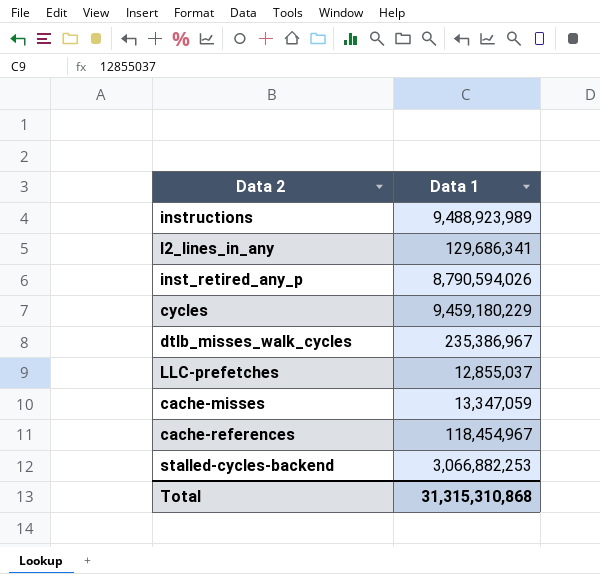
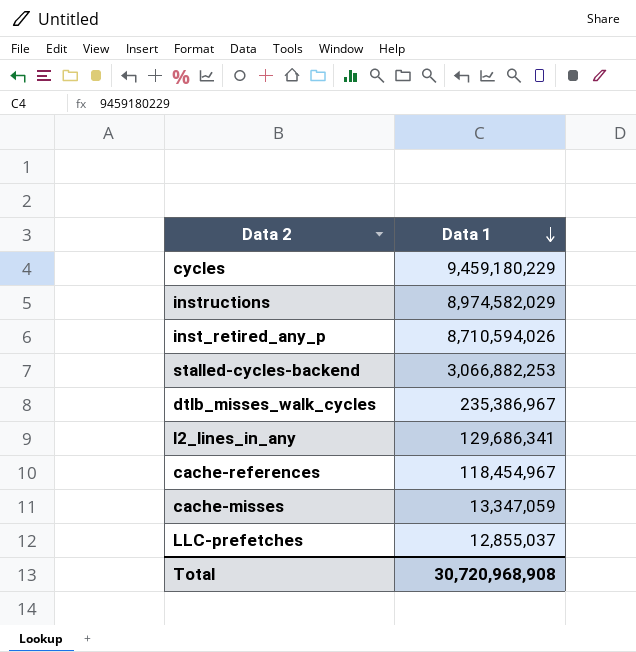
row order: none -> Data 1 descending
instructions | Data 1: 9,488,923,989 -> 8,974,582,029
inst_retired_any_p | Data 1: 8,790,594,026 -> 8,710,594,026
Total | Data 1: 31,315,310,868 -> 30,720,968,908

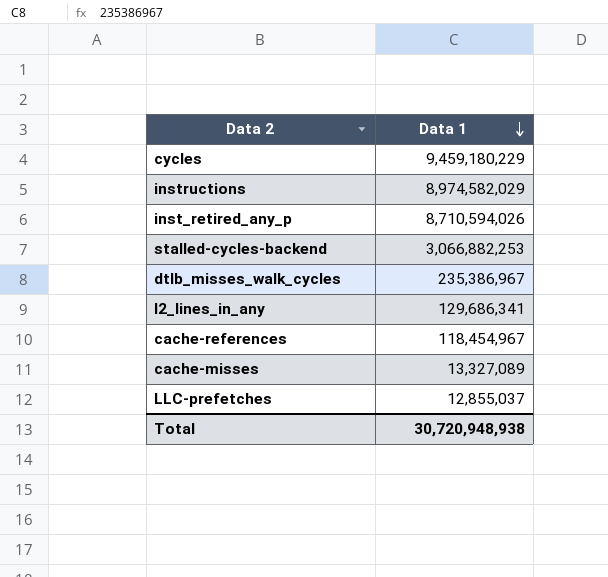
cache-misses | Data 1: 13,347,059 -> 13,327,089
Total | Data 1: 30,720,968,908 -> 30,720,948,938

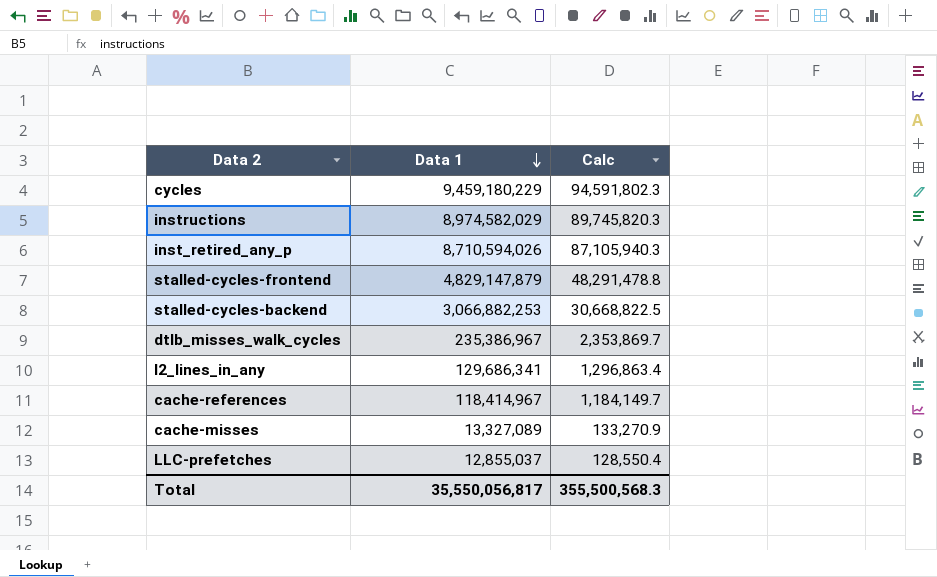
column Calc | formula: none -> [Data 1] * 0.01
row stalled-cycles-frontend: none -> 4,829,147,879 | 48,291,478.8
cache-references | Data 1: 118,454,967 -> 118,414,967
Total | Data 1: 30,720,948,938 -> 35,550,056,817

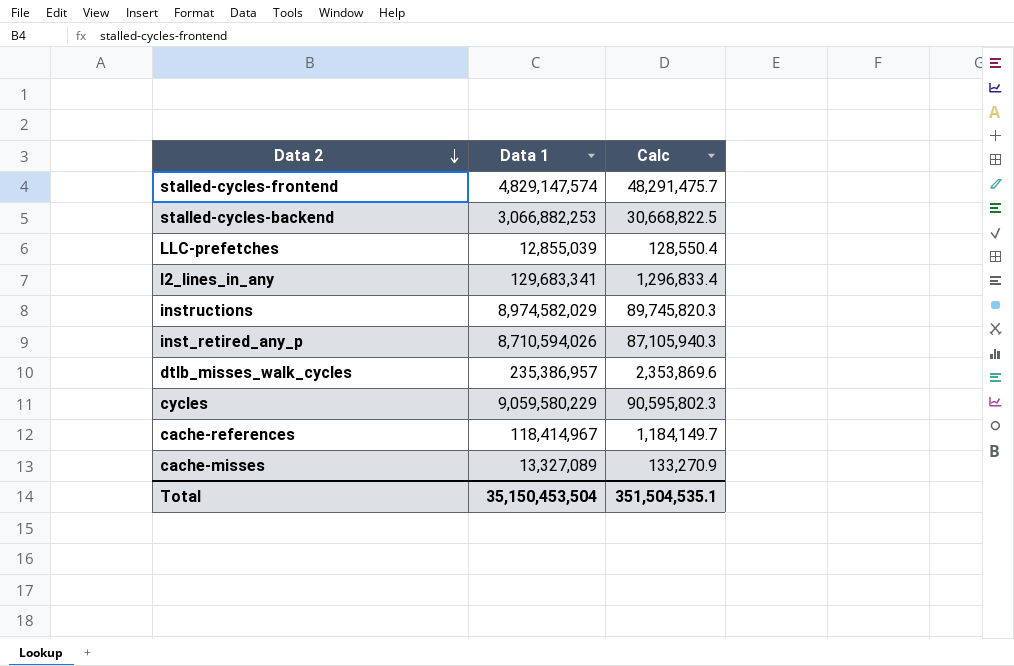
row order: Data 1 descending -> Data 2 descending
stalled-cycles-frontend | Data 1: 4,829,147,879 -> 4,829,147,574
stalled-cycles-frontend | Calc: 48,291,478.8 -> 48,291,475.7
LLC-prefetches | Data 1: 12,855,037 -> 12,855,039
l2_lines_in_any | Data 1: 129,686,341 -> 129,683,341
l2_lines_in_any | Calc: 1,296,863.4 -> 1,296,833.4
dtlb_misses_walk_cycles | Data 1: 235,386,967 -> 235,386,957
dtlb_misses_walk_cycles | Calc: 2,353,869.7 -> 2,353,869.6
cycles | Data 1: 9,459,180,229 -> 9,059,580,229
cycles | Calc: 94,591,802.3 -> 90,595,802.3
Total | Data 1: 35,550,056,817 -> 35,150,453,504
Total | Calc: 355,500,568.3 -> 351,504,535.1

